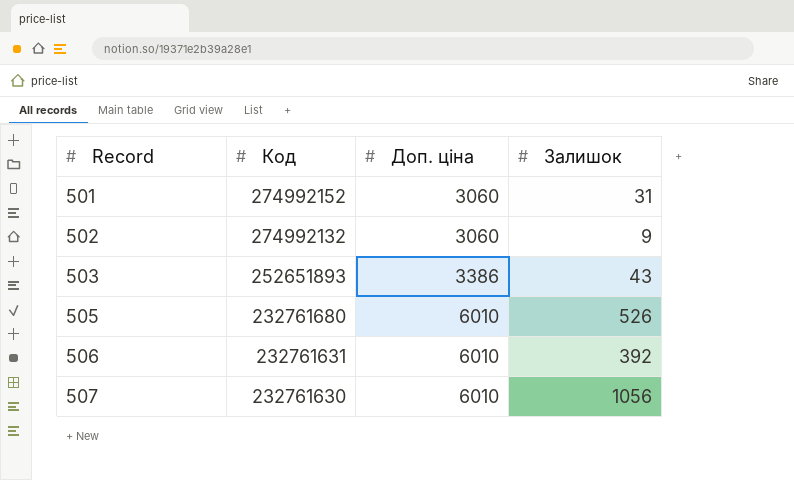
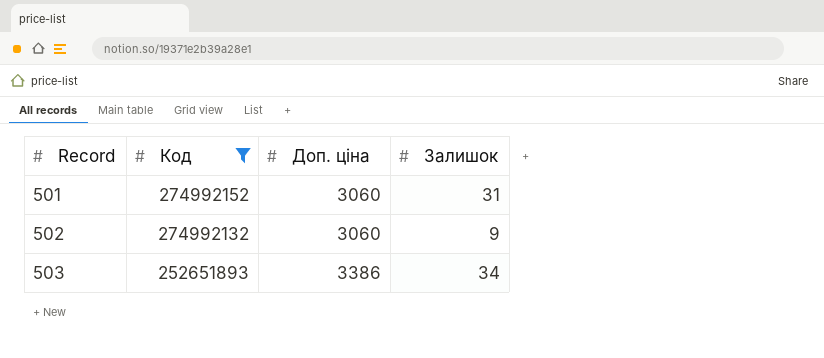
filter: none -> Код >= 252651893
503 | Залишок: 43 -> 34

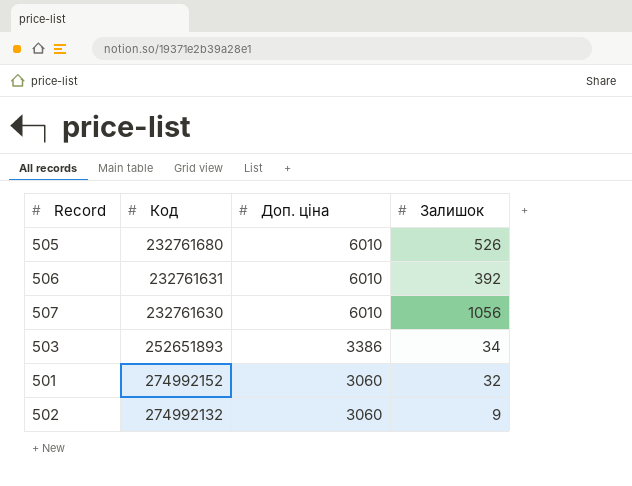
filter: Код >= 252651893 -> none
row order: Record ascending -> Доп. ціна descending
501 | Залишок: 31 -> 32

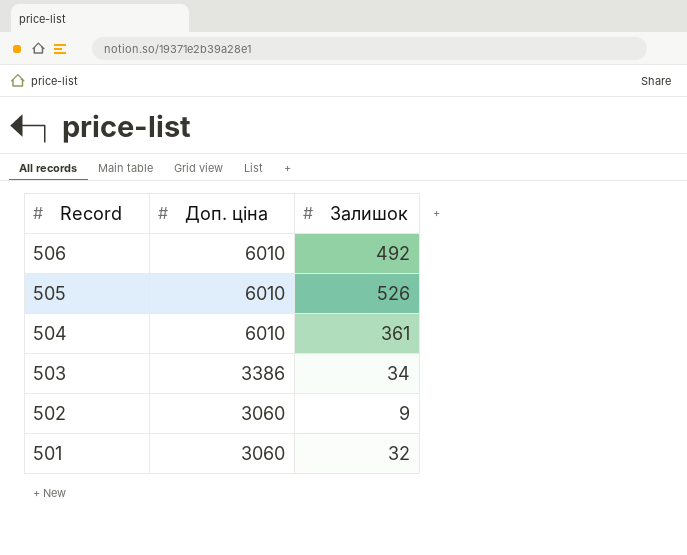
row order: Доп. ціна descending -> Record descending
column Код | position: 2 -> none
row 507: 232761630 | 6010 | 1056 -> none
506 | Залишок: 392 -> 492
row 504: none -> 6010 | 361

